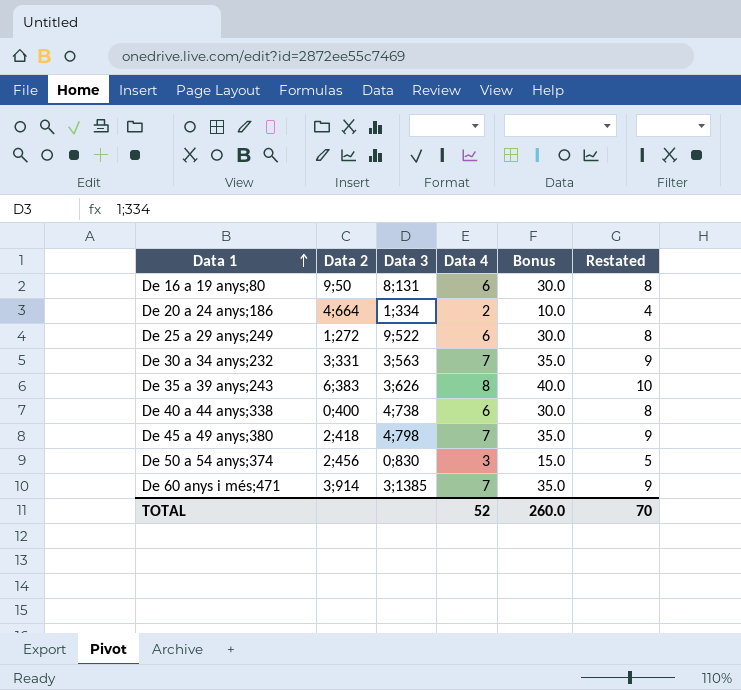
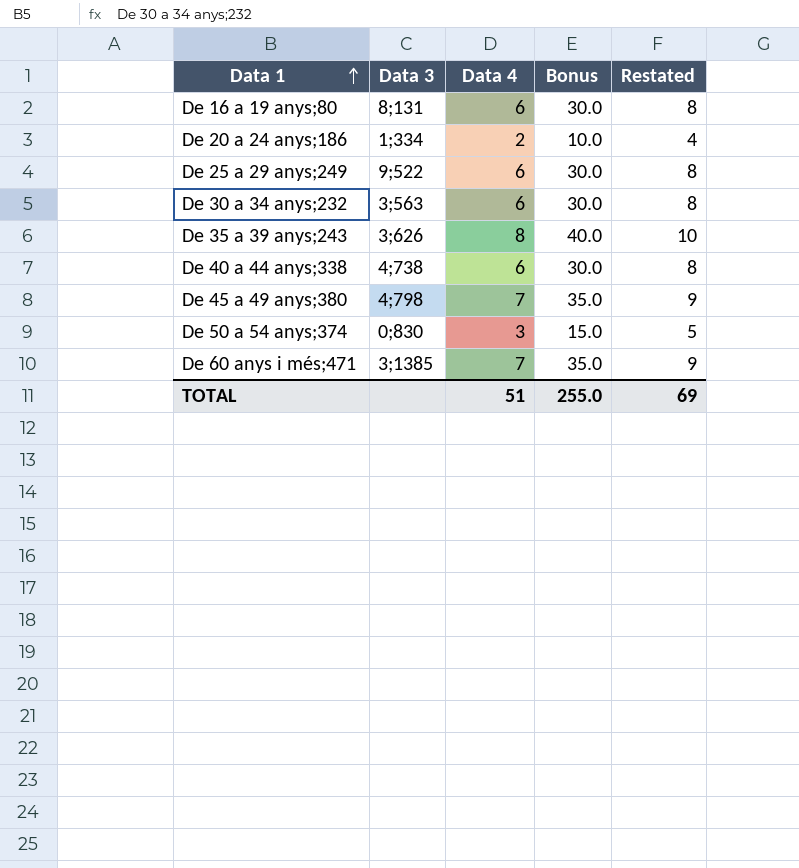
column Data 2 | position: 2 -> none
De 30 a 34 anys;232 | Data 4: 7 -> 6
De 30 a 34 anys;232 | Bonus: 35.0 -> 30.0
De 30 a 34 anys;232 | Restated: 9 -> 8
TOTAL | Data 4: 52 -> 51
TOTAL | Bonus: 260.0 -> 255.0
TOTAL | Restated: 70 -> 69

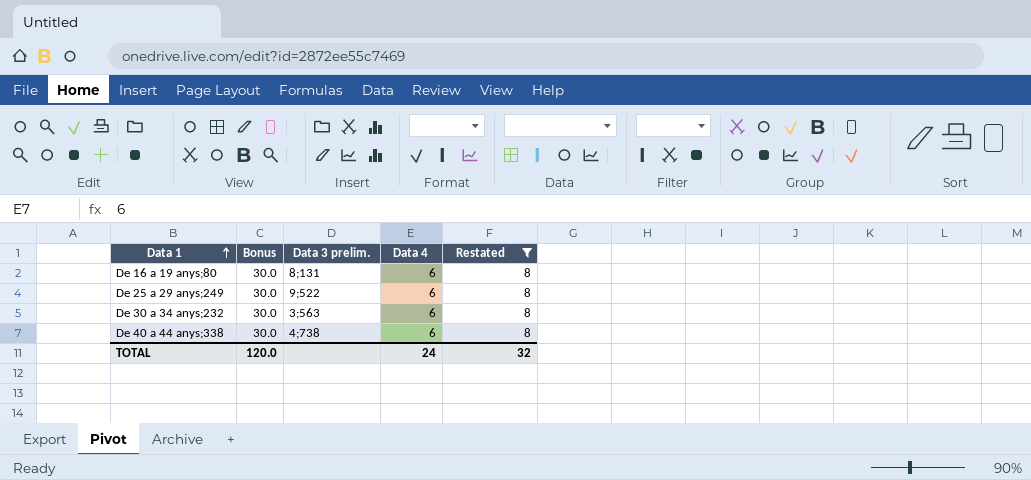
filter: none -> Restated = 8
column Bonus | position: 4 -> 2
column name: Data 3 -> Data 3 prelim.
TOTAL | Bonus: 255.0 -> 120.0
TOTAL | Data 4: 51 -> 24
TOTAL | Restated: 69 -> 32

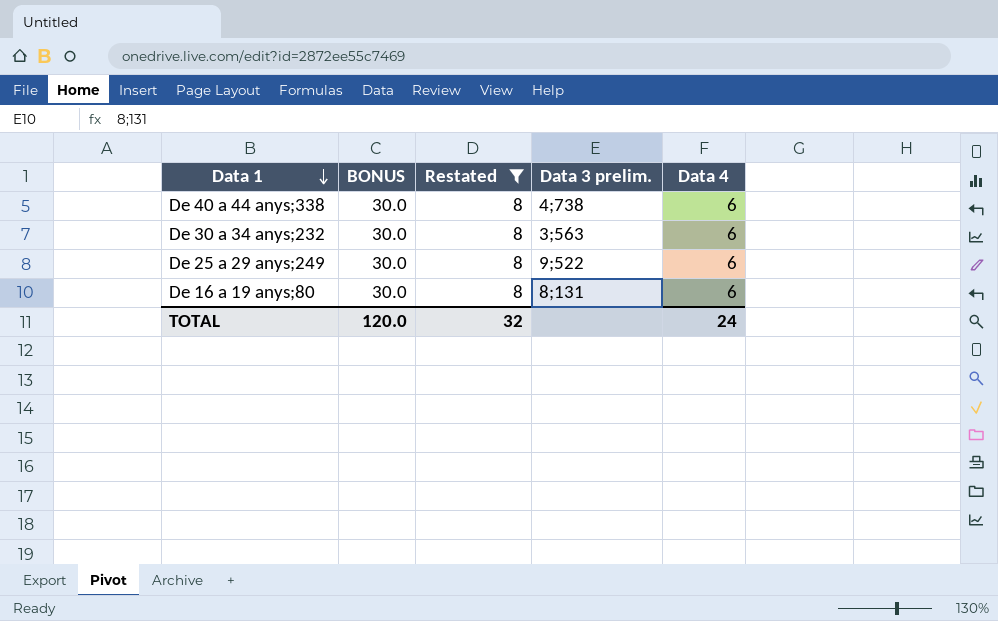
row order: Data 1 ascending -> Data 1 descending
column name: Bonus -> BONUS
column Restated | position: 5 -> 3

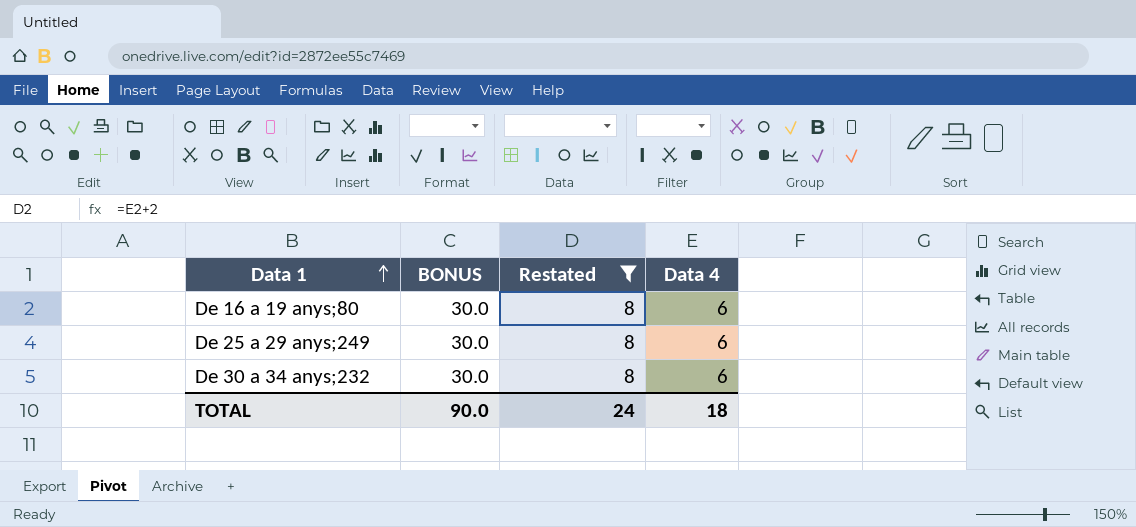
row order: Data 1 descending -> Data 1 ascending
column Data 3 prelim. | position: 4 -> none
row De 40 a 44 anys;338: 30.0 | 8 | 4;738 | 6 -> none
TOTAL | BONUS: 120.0 -> 90.0
TOTAL | Restated: 32 -> 24
TOTAL | Data 4: 24 -> 18

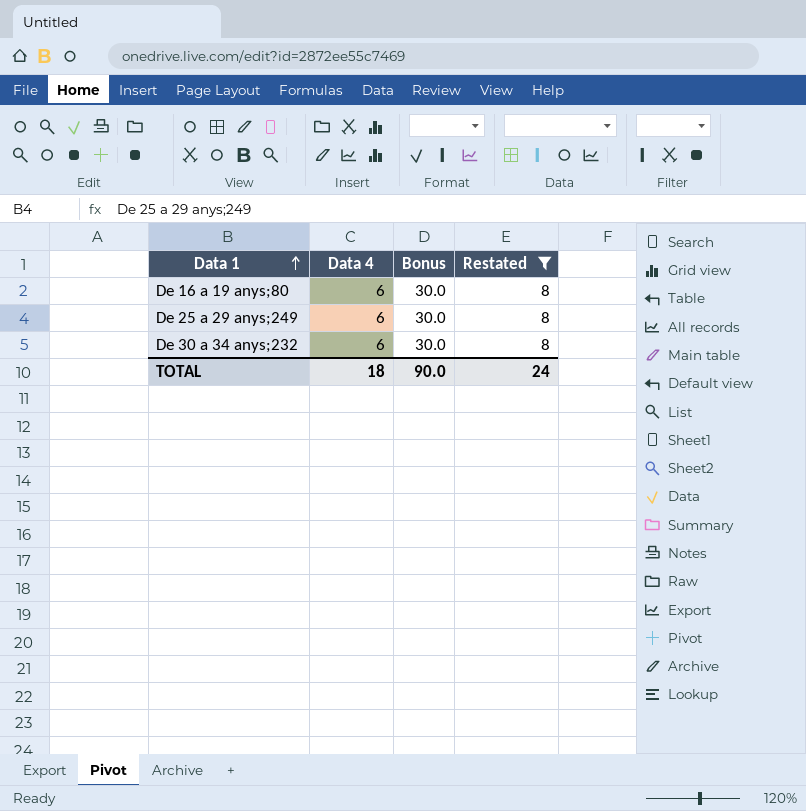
column Data 4 | position: 4 -> 2
column name: BONUS -> Bonus

